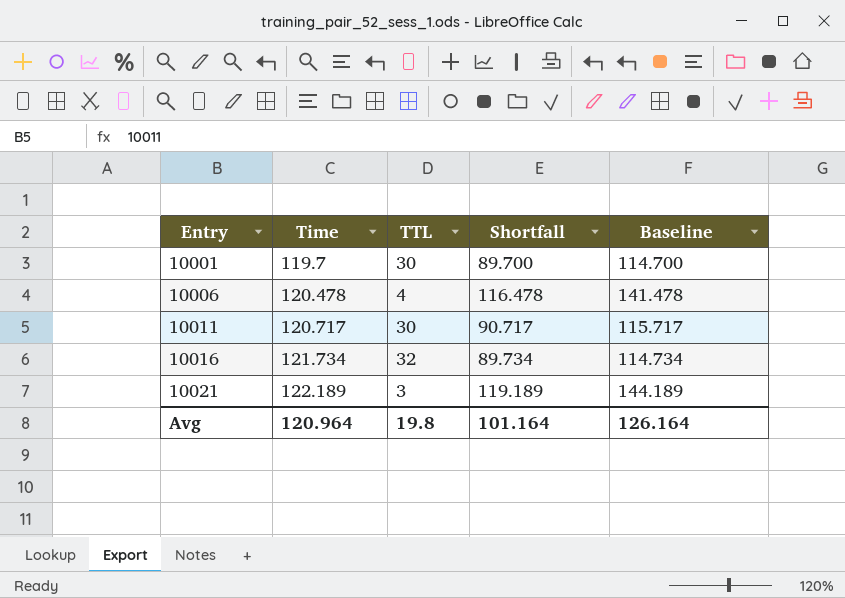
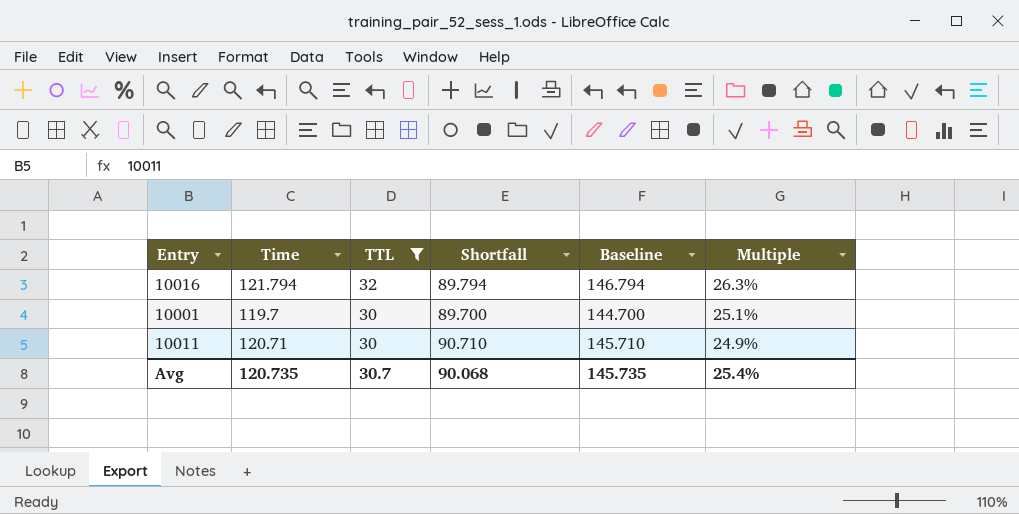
filter: none -> TTL >= 30
row order: Entry ascending -> TTL descending
column Baseline | formula: [Shortfall] + 25 -> [Time] + 25
column Multiple | formula: none -> [TTL] / [Time]
10016 | Time: 121.734 -> 121.794
10016 | Shortfall: 89.734 -> 89.794
10011 | Time: 120.717 -> 120.71
10011 | Shortfall: 90.717 -> 90.710
Avg | Time: 120.964 -> 120.735
Avg | TTL: 19.8 -> 30.7
Avg | Shortfall: 101.164 -> 90.068
Avg | Baseline: 126.164 -> 145.735

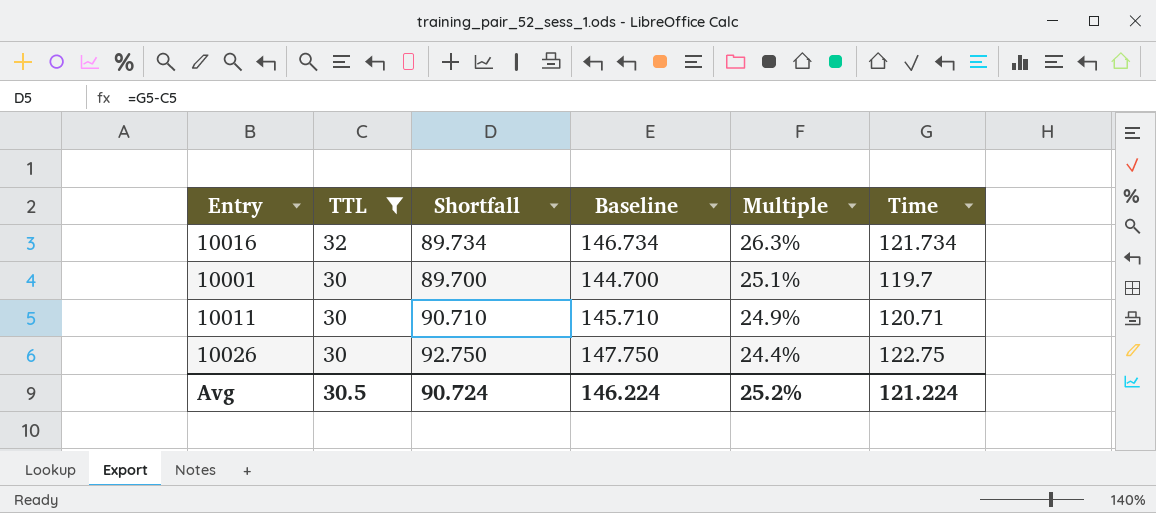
column Time | position: 2 -> 6
10016 | Shortfall: 89.794 -> 89.734
10016 | Baseline: 146.794 -> 146.734
10016 | Time: 121.794 -> 121.734
row 10026: none -> 30 | 92.750 | 147.750 | 24.4% | 122.75
Avg | TTL: 30.7 -> 30.5
Avg | Shortfall: 90.068 -> 90.724
Avg | Baseline: 145.735 -> 146.224
Avg | Multiple: 25.4% -> 25.2%
Avg | Time: 120.735 -> 121.224

